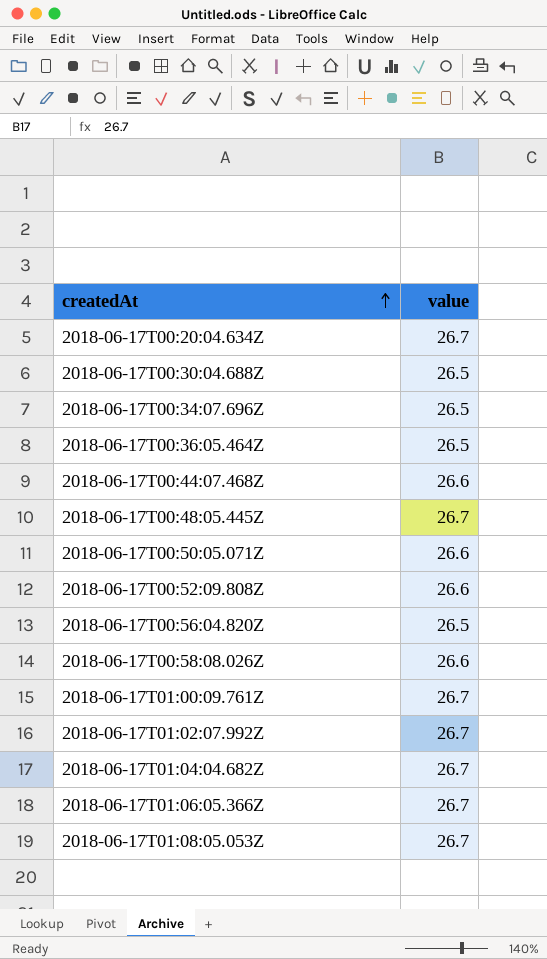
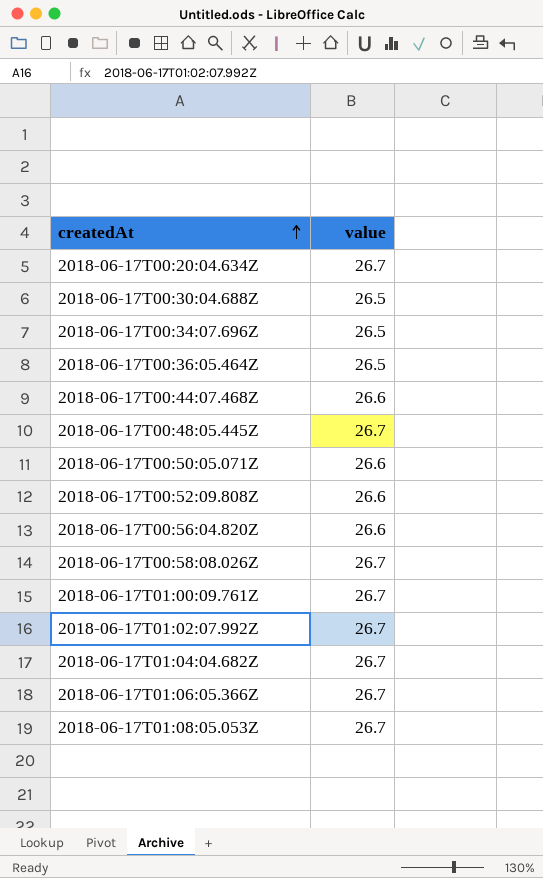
2018-06-17T00:56:04.820Z | value: 26.5 -> 26.6
2018-06-17T00:58:08.026Z | value: 26.6 -> 26.7

